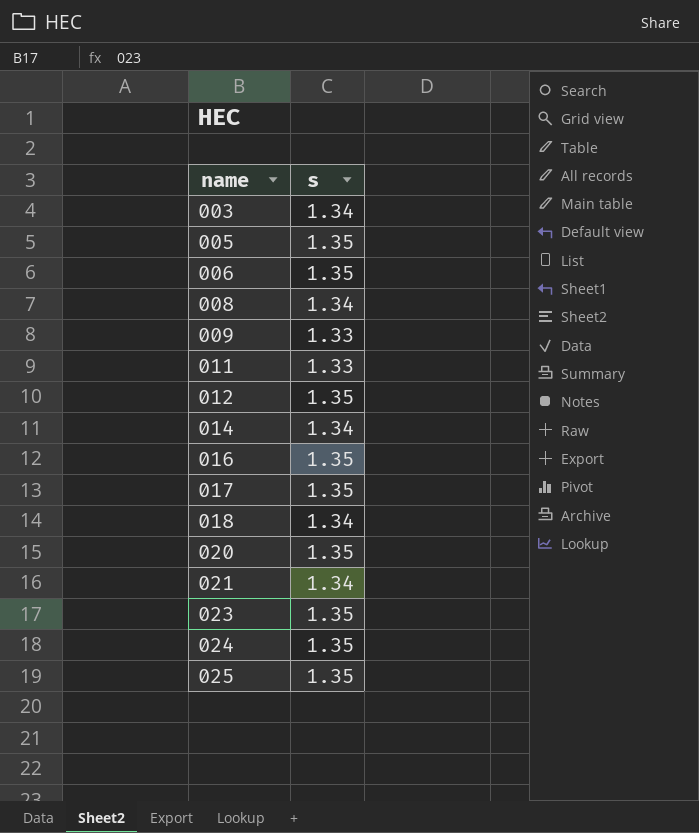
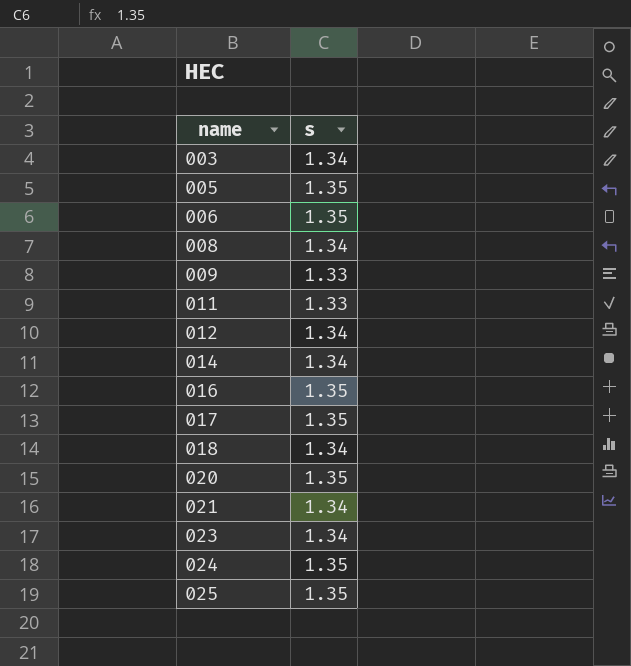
012 | s: 1.35 -> 1.34
023 | s: 1.35 -> 1.34

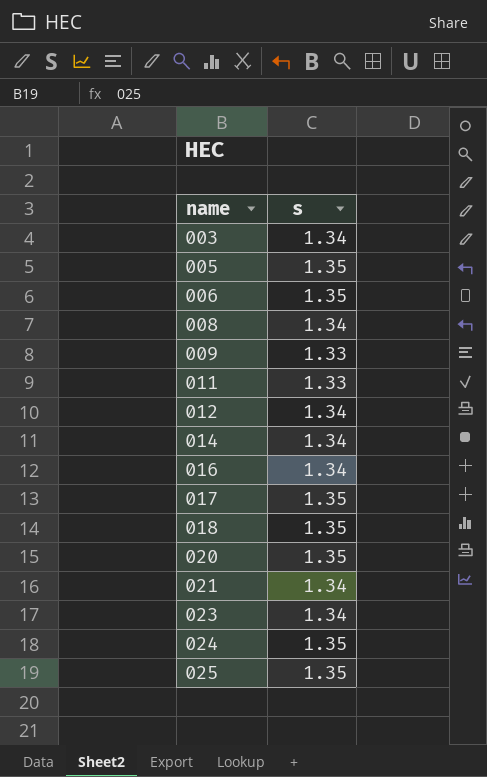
016 | s: 1.35 -> 1.34
018 | s: 1.34 -> 1.35

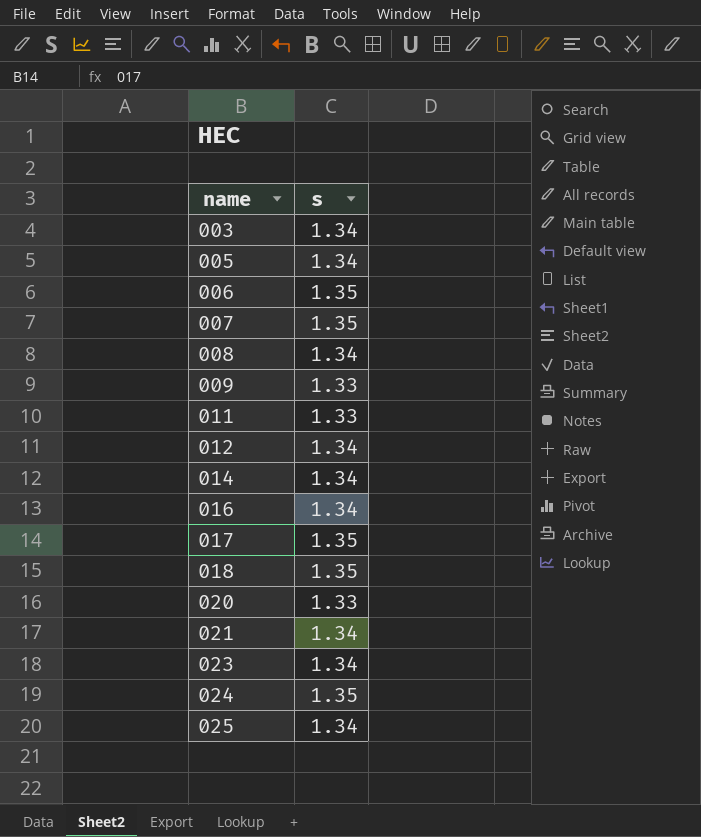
005 | s: 1.35 -> 1.34
row 007: none -> 1.35
020 | s: 1.35 -> 1.33
025 | s: 1.35 -> 1.34

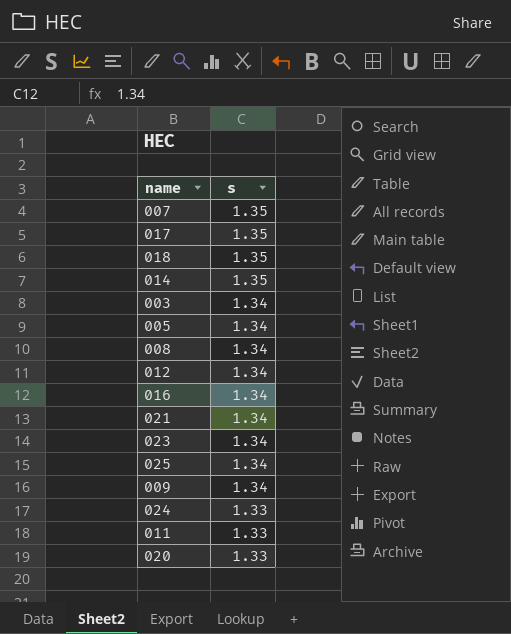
row order: name ascending -> s descending
row 006: 1.35 -> none
014 | s: 1.34 -> 1.35
009 | s: 1.33 -> 1.34
024 | s: 1.35 -> 1.33

